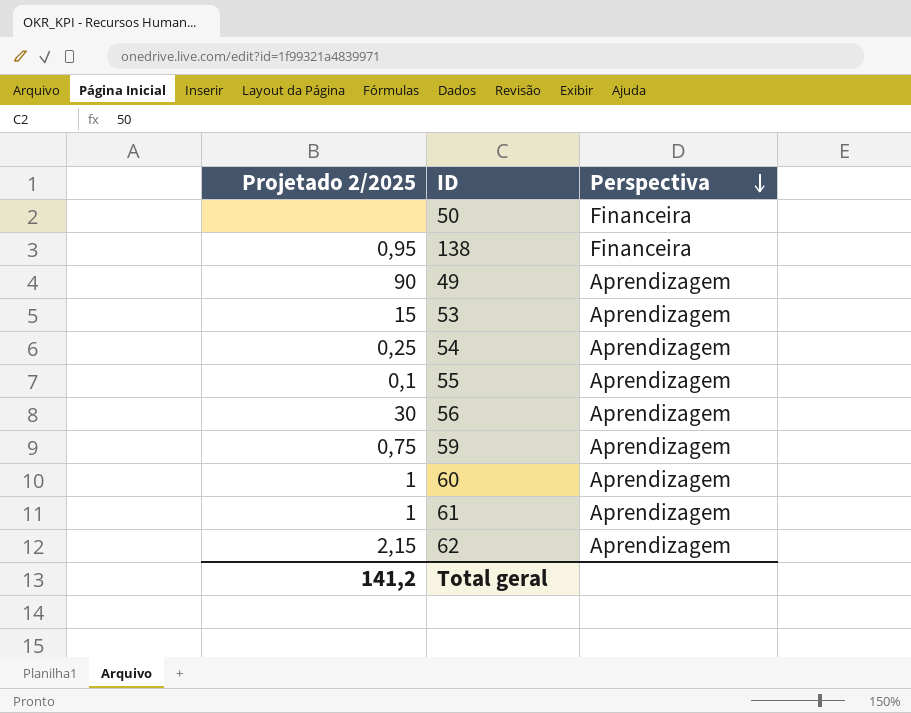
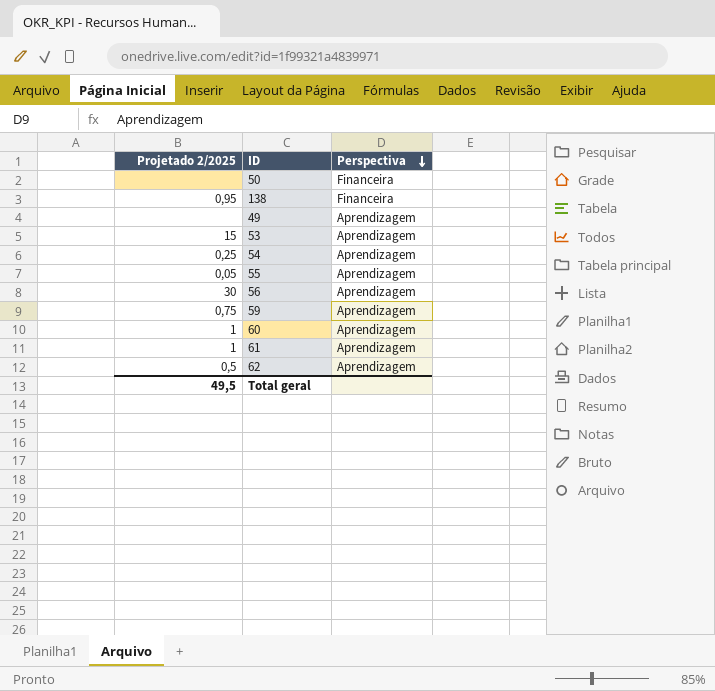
49 | Projetado 2/2025: 90 -> none
55 | Projetado 2/2025: 0,1 -> 0,05
62 | Projetado 2/2025: 2,15 -> 0,5
Total geral | Projetado 2/2025: 141,2 -> 49,5

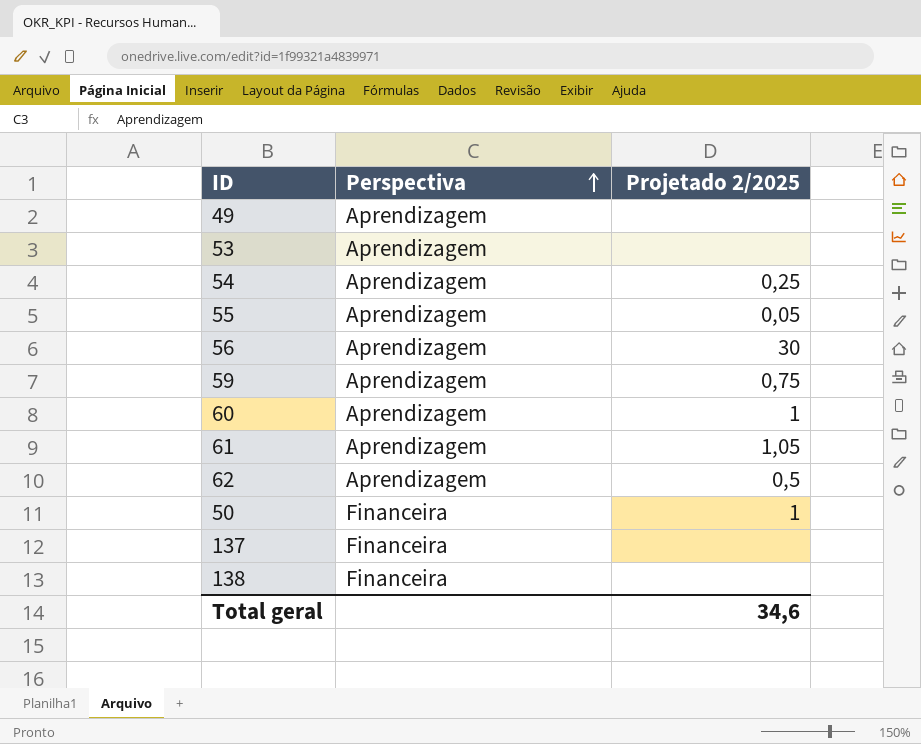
row order: Perspectiva descending -> Perspectiva ascending
column Projetado 2/2025 | position: 1 -> 3
53 | Projetado 2/2025: 15 -> none
61 | Projetado 2/2025: 1 -> 1,05
50 | Projetado 2/2025: none -> 1
row 137: none -> Financeira | none
138 | Projetado 2/2025: 0,95 -> none
Total geral | Projetado 2/2025: 49,5 -> 34,6

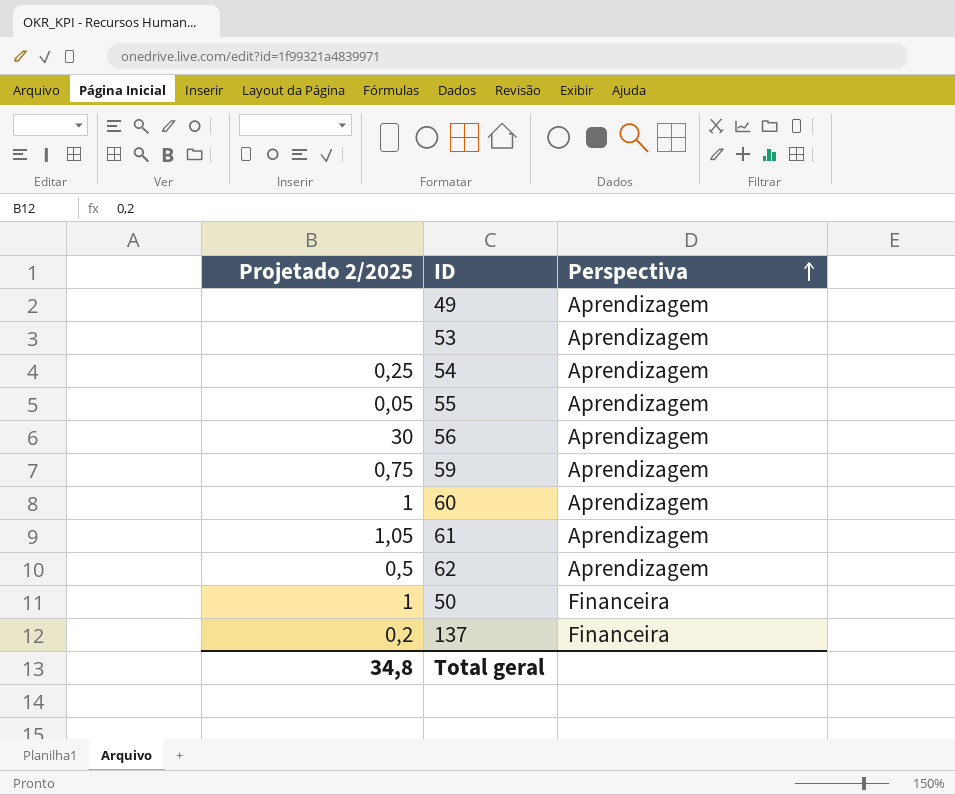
column Projetado 2/2025 | position: 3 -> 1
row 138: Financeira | none -> none
137 | Projetado 2/2025: none -> 0,2
Total geral | Projetado 2/2025: 34,6 -> 34,8

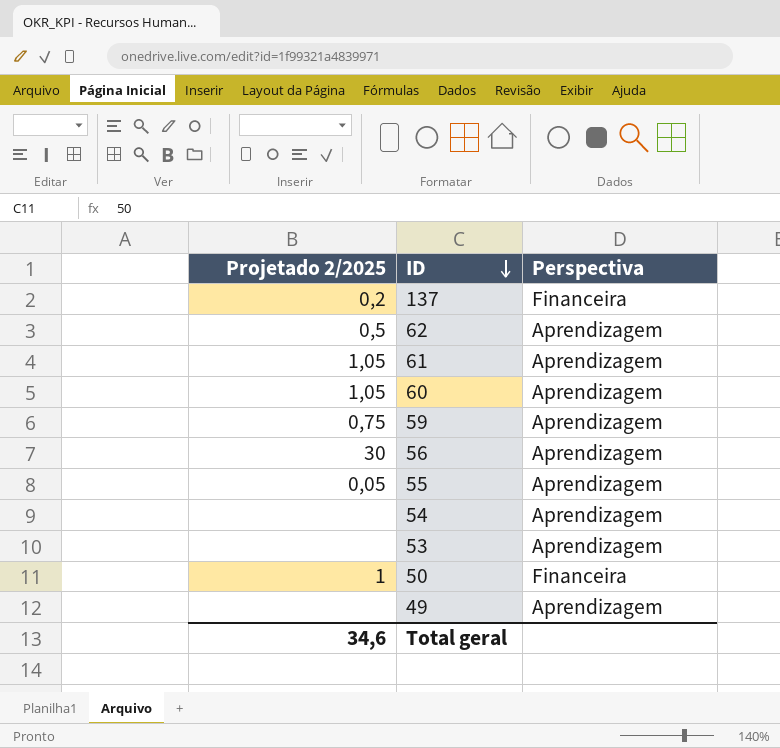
row order: Perspectiva ascending -> ID descending
60 | Projetado 2/2025: 1 -> 1,05
54 | Projetado 2/2025: 0,25 -> none
Total geral | Projetado 2/2025: 34,8 -> 34,6

